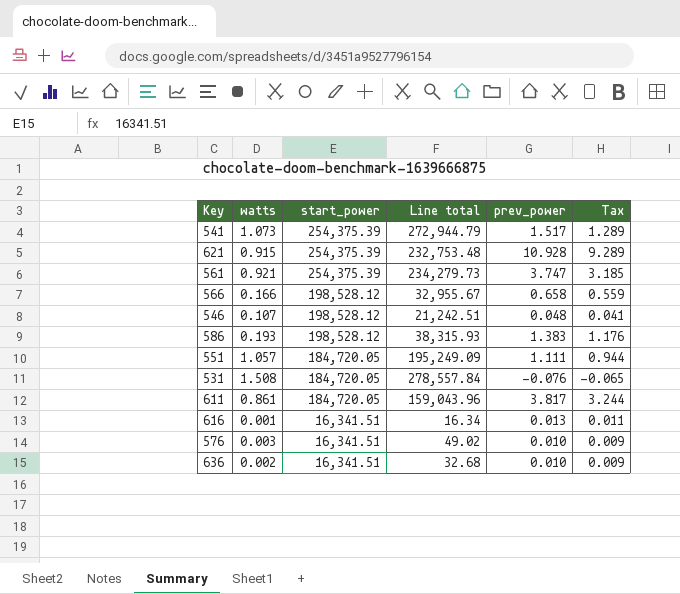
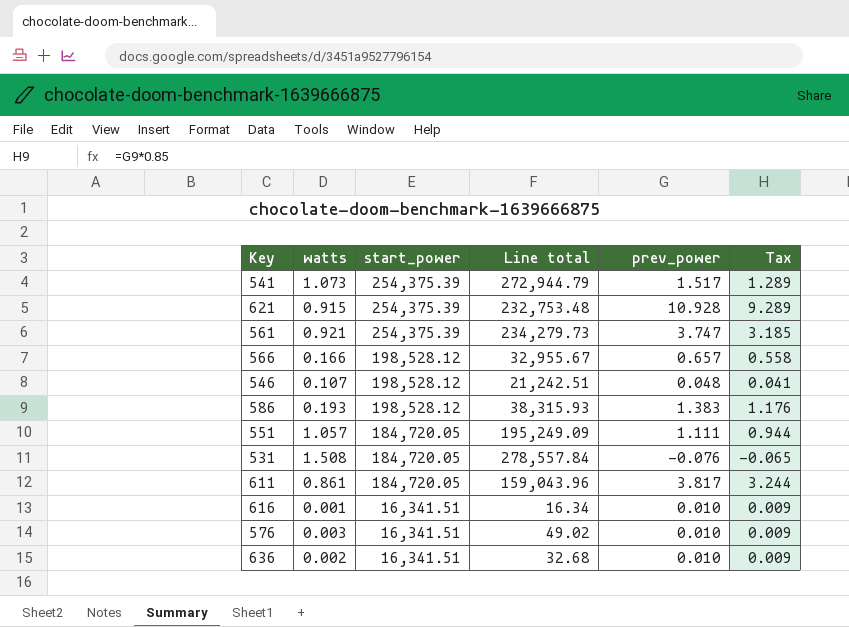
566 | prev_power: 0.658 -> 0.657
566 | Tax: 0.559 -> 0.558
616 | prev_power: 0.013 -> 0.010
616 | Tax: 0.011 -> 0.009

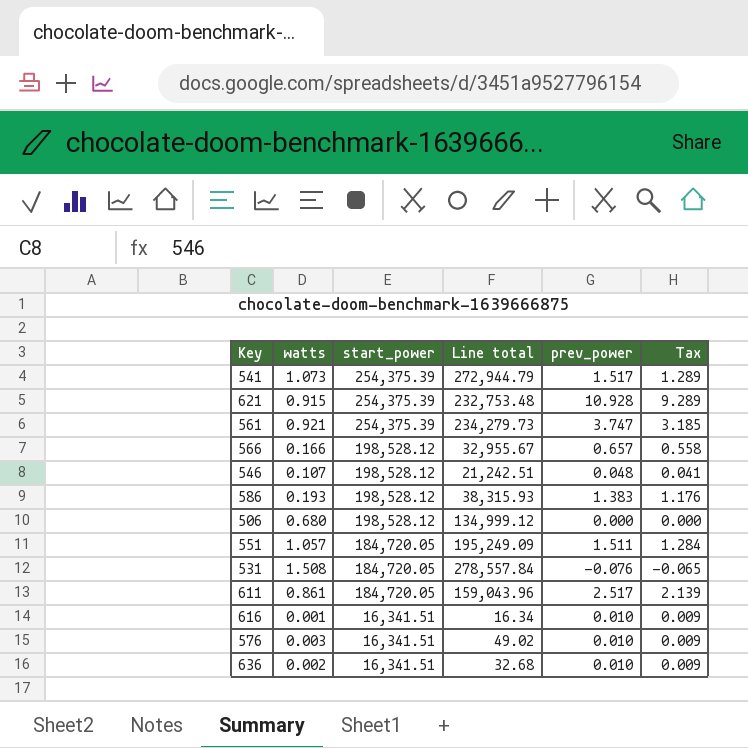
row 506: none -> 0.680 | 198,528.12 | 134,999.12 | 0.000 | 0.000
551 | prev_power: 1.111 -> 1.511
551 | Tax: 0.944 -> 1.284
611 | prev_power: 3.817 -> 2.517
611 | Tax: 3.244 -> 2.139

